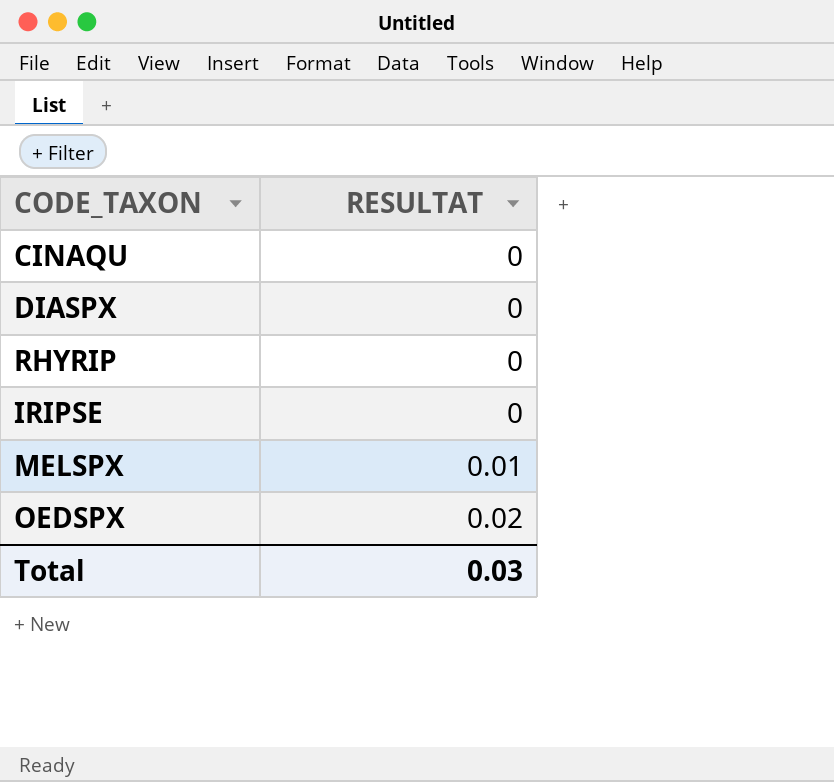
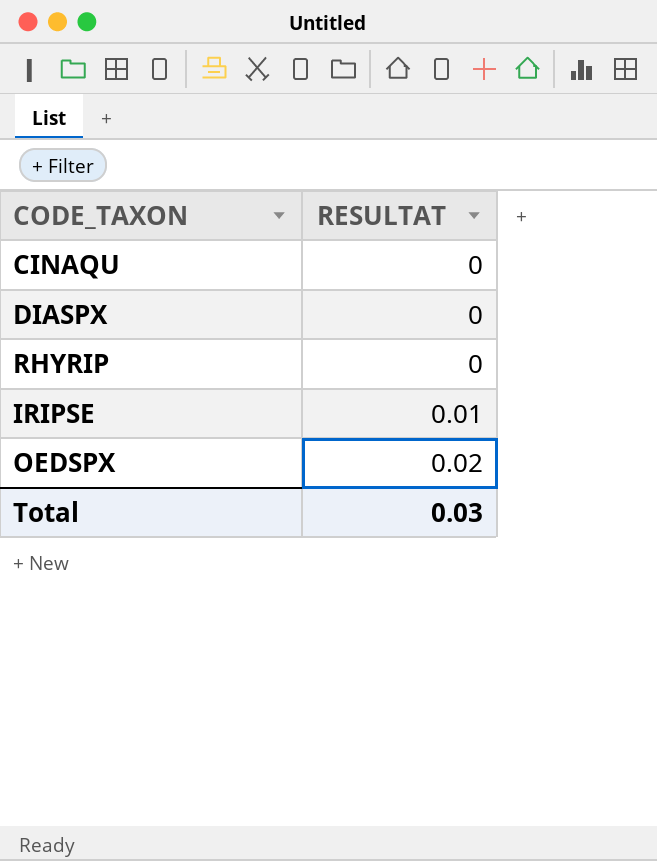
row MELSPX: 0.01 -> none
IRIPSE | RESULTAT: 0 -> 0.01

